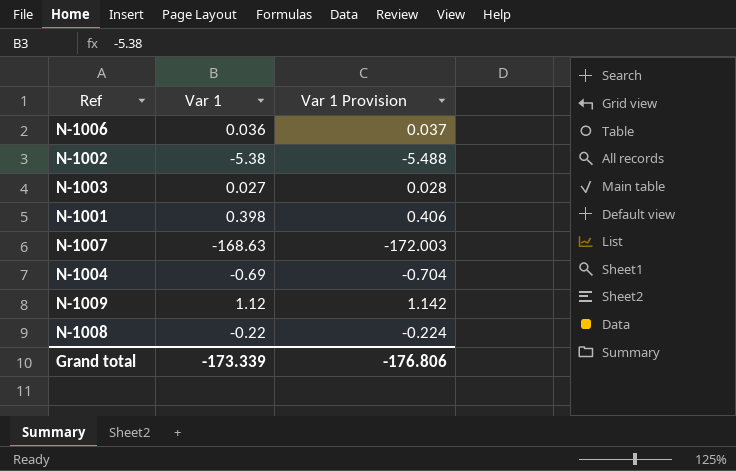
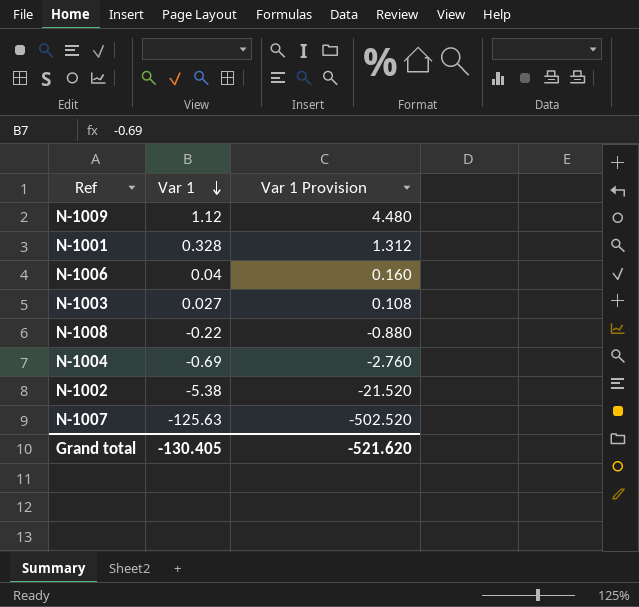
row order: none -> Var 1 descending
column Var 1 Provision | formula: [Var 1] * 1.02 -> [Var 1] * 4
N-1001 | Var 1: 0.398 -> 0.328
N-1006 | Var 1: 0.036 -> 0.04
N-1007 | Var 1: -168.63 -> -125.63
Grand total | Var 1: -173.339 -> -130.405
Grand total | Var 1 Provision: -176.806 -> -521.620

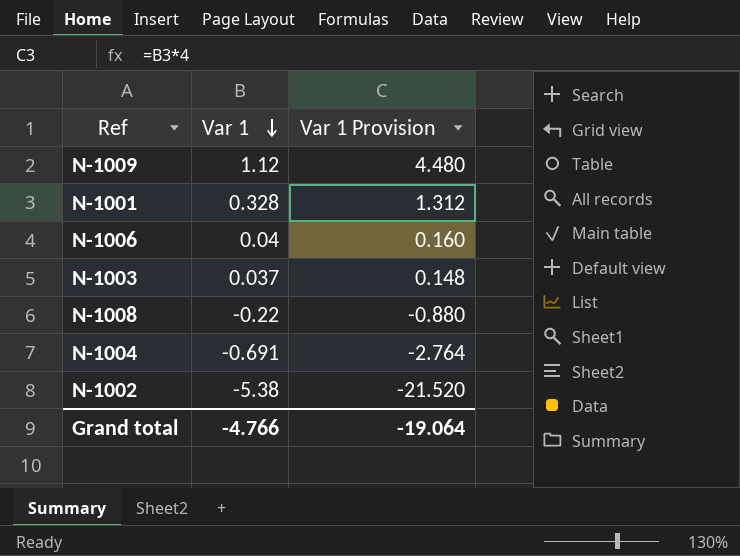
row N-1007: -125.63 | -502.520 -> none
N-1003 | Var 1: 0.027 -> 0.037
N-1003 | Var 1 Provision: 0.108 -> 0.148
N-1004 | Var 1: -0.69 -> -0.691
N-1004 | Var 1 Provision: -2.760 -> -2.764
Grand total | Var 1: -130.405 -> -4.766
Grand total | Var 1 Provision: -521.620 -> -19.064

